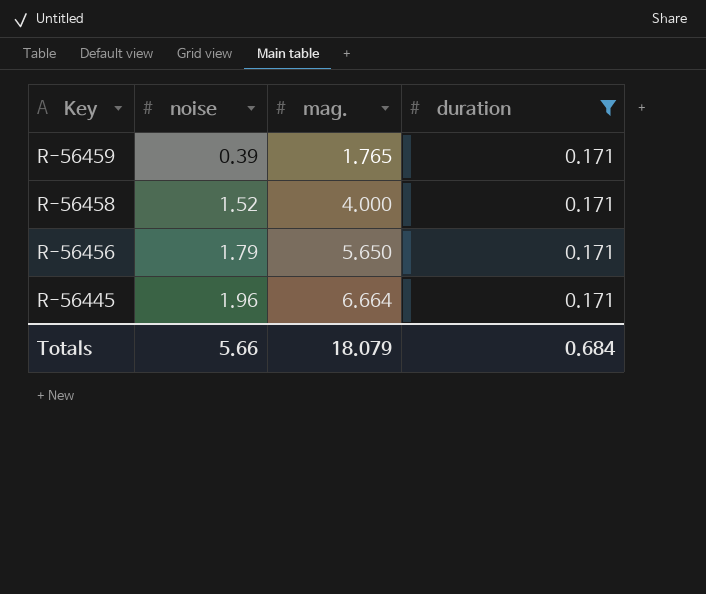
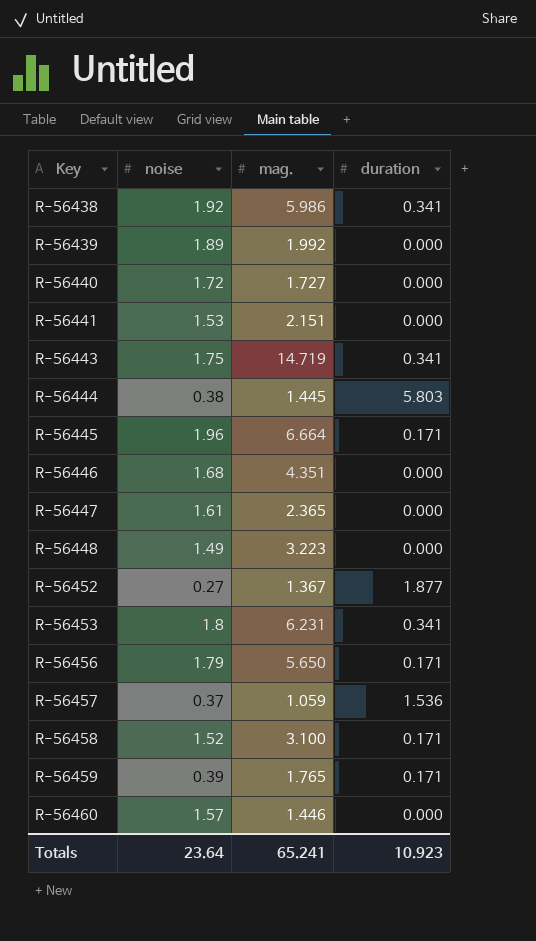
filter: duration = 0.171 -> none
row order: Key descending -> Key ascending
R-56458 | mag.: 4.000 -> 3.100
Totals | noise: 5.66 -> 23.64
Totals | mag.: 18.079 -> 65.241
Totals | duration: 0.684 -> 10.923

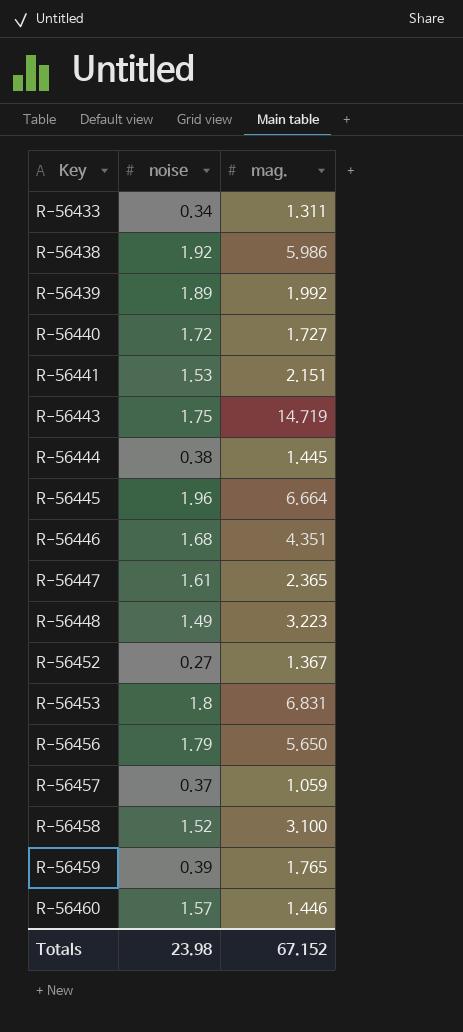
column duration | position: 4 -> none
row R-56433: none -> 0.34 | 1.311
R-56453 | mag.: 6.231 -> 6.831
Totals | noise: 23.64 -> 23.98
Totals | mag.: 65.241 -> 67.152

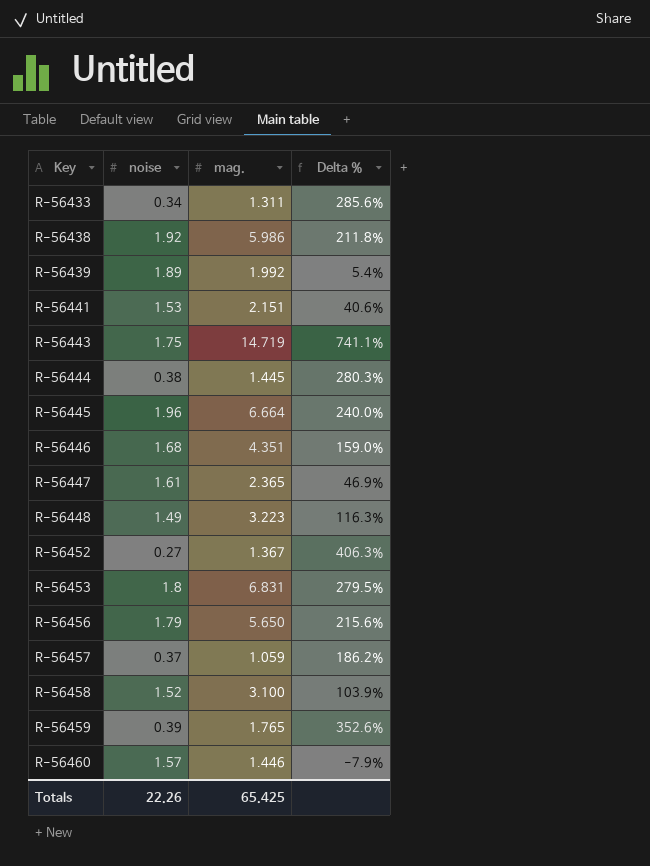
column Delta % | formula: none -> ([mag.] - [noise]) / [noise]
row R-56440: 1.72 | 1.727 -> none
Totals | noise: 23.98 -> 22.26
Totals | mag.: 67.152 -> 65.425

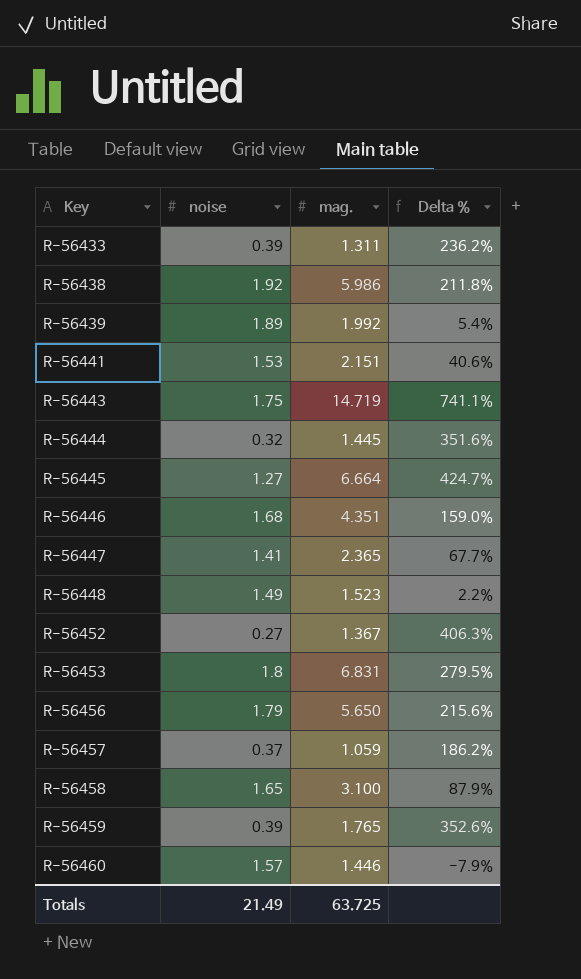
R-56433 | noise: 0.34 -> 0.39
R-56433 | Delta %: 285.6% -> 236.2%
R-56444 | noise: 0.38 -> 0.32
R-56444 | Delta %: 280.3% -> 351.6%
R-56445 | noise: 1.96 -> 1.27
R-56445 | Delta %: 240.0% -> 424.7%
R-56447 | noise: 1.61 -> 1.41
R-56447 | Delta %: 46.9% -> 67.7%
R-56448 | mag.: 3.223 -> 1.523
R-56448 | Delta %: 116.3% -> 2.2%
R-56458 | noise: 1.52 -> 1.65
R-56458 | Delta %: 103.9% -> 87.9%
Totals | noise: 22.26 -> 21.49
Totals | mag.: 65.425 -> 63.725

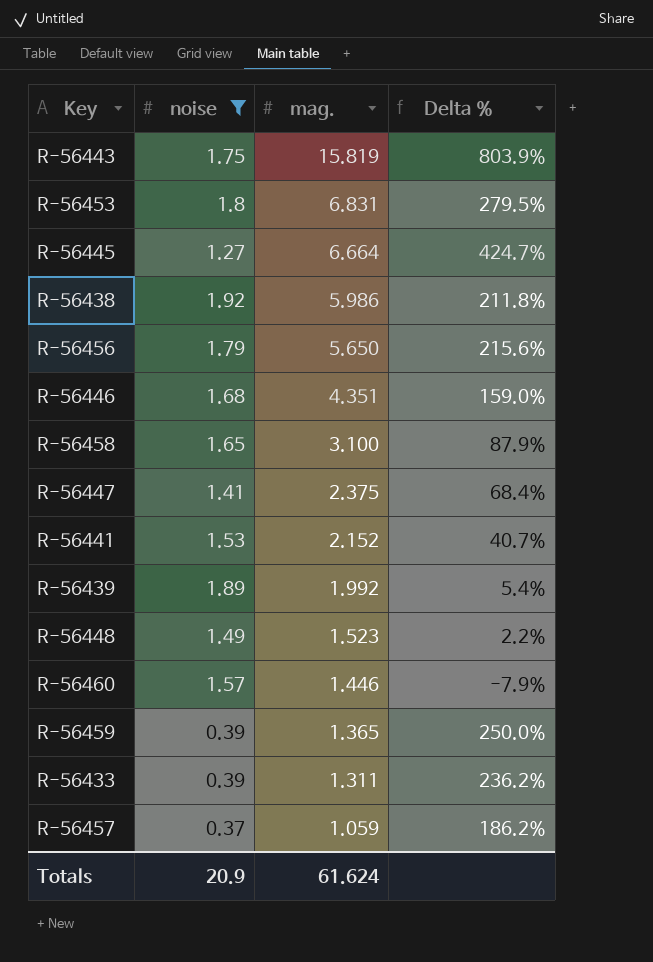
filter: none -> noise >= 0.37
row order: Key ascending -> mag. descending
R-56443 | mag.: 14.719 -> 15.819
R-56443 | Delta %: 741.1% -> 803.9%
R-56447 | mag.: 2.365 -> 2.375
R-56447 | Delta %: 67.7% -> 68.4%
R-56441 | mag.: 2.151 -> 2.152
R-56441 | Delta %: 40.6% -> 40.7%
R-56459 | mag.: 1.765 -> 1.365
R-56459 | Delta %: 352.6% -> 250.0%
Totals | noise: 21.49 -> 20.9
Totals | mag.: 63.725 -> 61.624

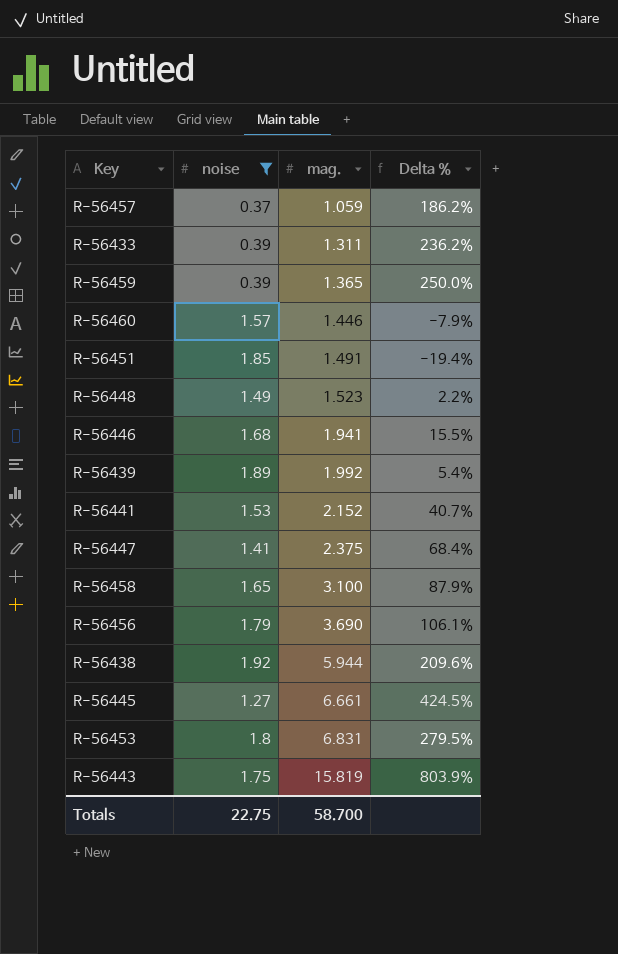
row order: mag. descending -> mag. ascending
row R-56451: none -> 1.85 | 1.491 | -19.4%
R-56446 | mag.: 4.351 -> 1.941
R-56446 | Delta %: 159.0% -> 15.5%
R-56456 | mag.: 5.650 -> 3.690
R-56456 | Delta %: 215.6% -> 106.1%
R-56438 | mag.: 5.986 -> 5.944
R-56438 | Delta %: 211.8% -> 209.6%
R-56445 | mag.: 6.664 -> 6.661
R-56445 | Delta %: 424.7% -> 424.5%
Totals | noise: 20.9 -> 22.75
Totals | mag.: 61.624 -> 58.700

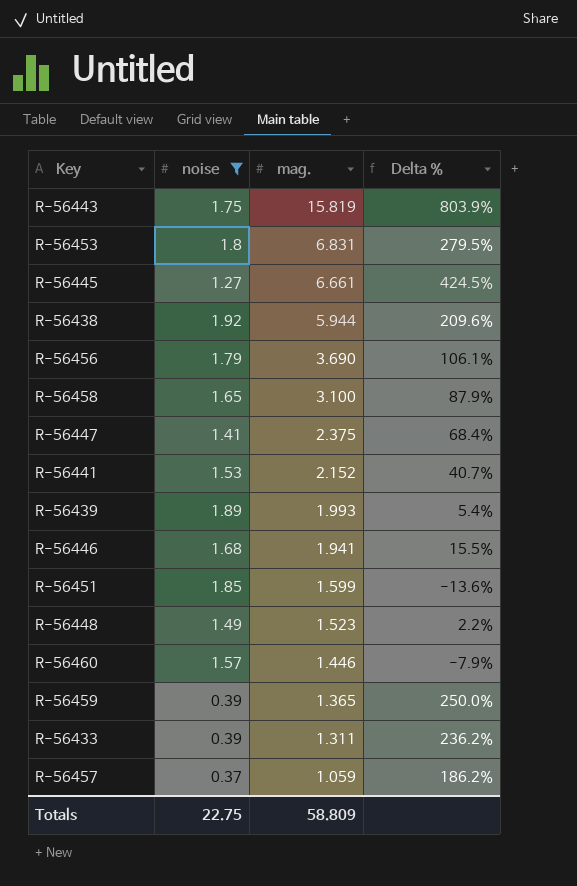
row order: mag. ascending -> mag. descending
R-56439 | mag.: 1.992 -> 1.993
R-56451 | mag.: 1.491 -> 1.599
R-56451 | Delta %: -19.4% -> -13.6%
Totals | mag.: 58.700 -> 58.809

